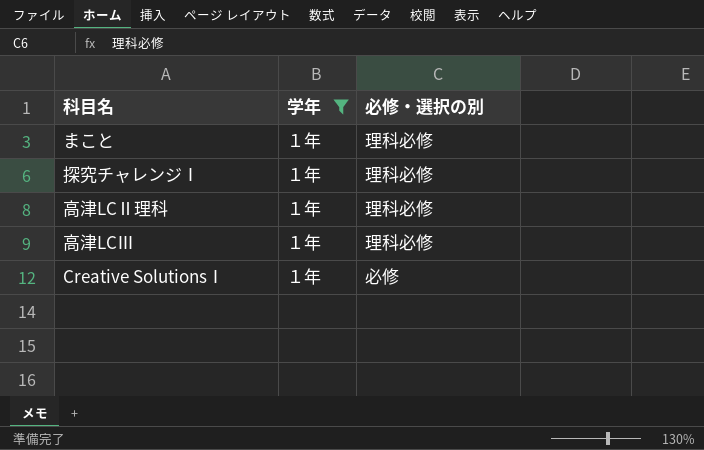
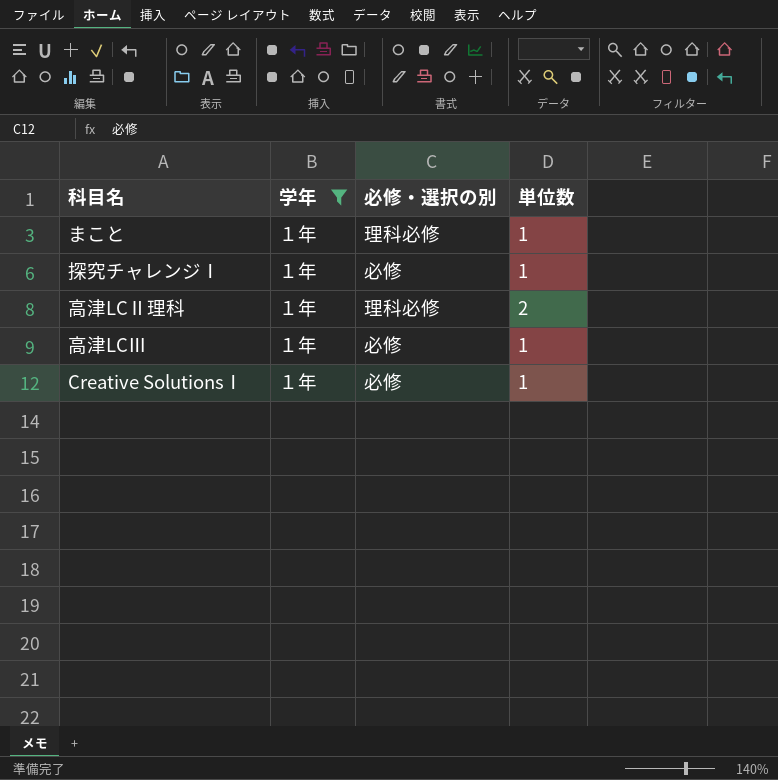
column 単位数 | position: none -> 4
探究チャレンジⅠ | 必修・選択の別: 理科必修 -> 必修
高津LCⅢ | 必修・選択の別: 理科必修 -> 必修

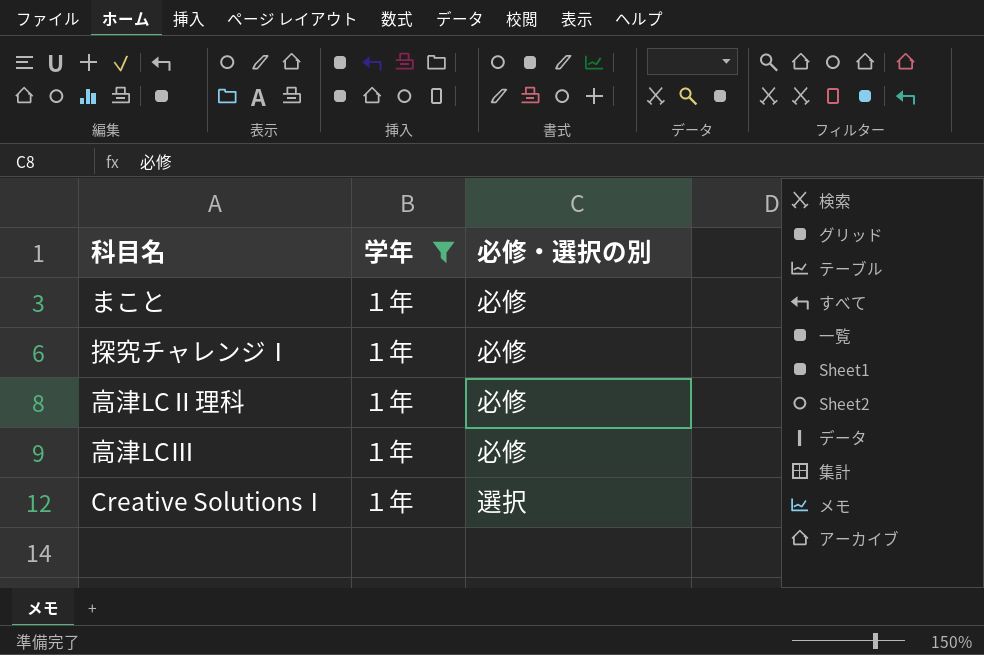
column 単位数 | position: 4 -> none
まこと | 必修・選択の別: 理科必修 -> 必修
高津LCⅡ理科 | 必修・選択の別: 理科必修 -> 必修
Creative SolutionsⅠ | 必修・選択の別: 必修 -> 選択

